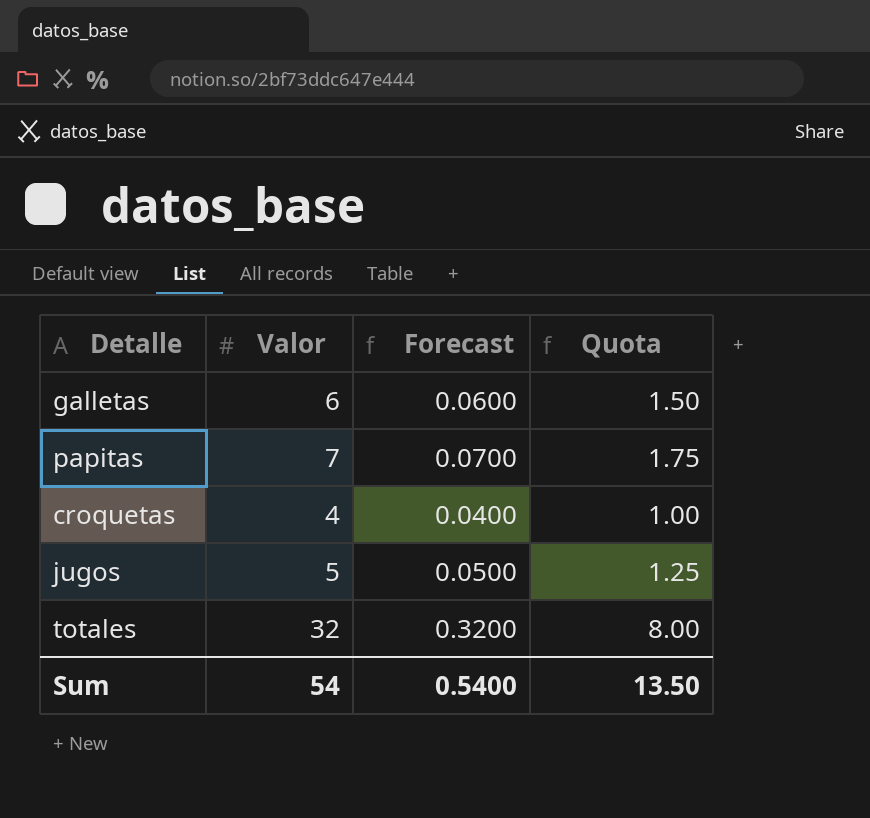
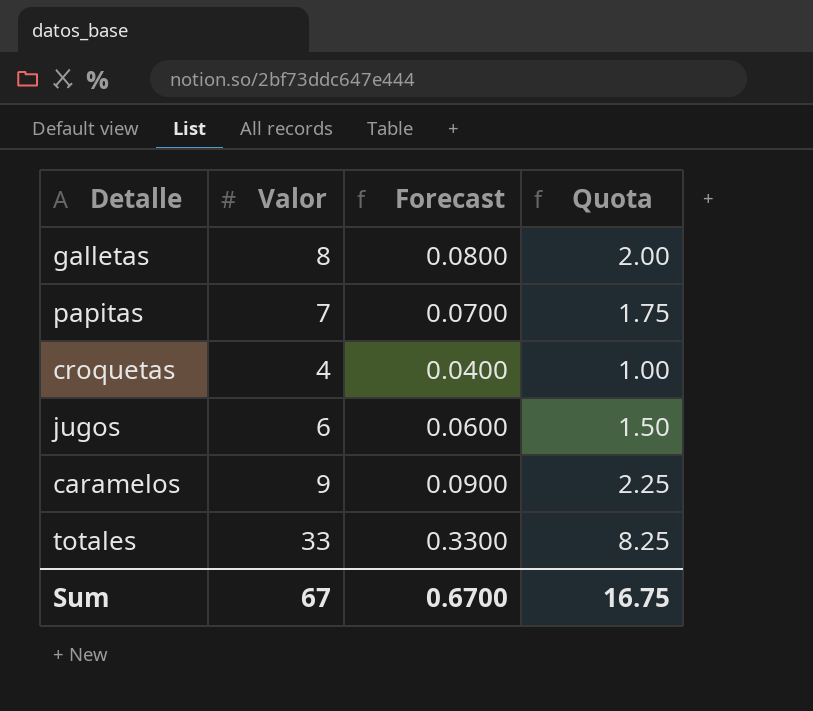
galletas | Valor: 6 -> 8
galletas | Forecast: 0.0600 -> 0.0800
galletas | Quota: 1.50 -> 2.00
jugos | Valor: 5 -> 6
jugos | Forecast: 0.0500 -> 0.0600
jugos | Quota: 1.25 -> 1.50
row caramelos: none -> 9 | 0.0900 | 2.25
totales | Valor: 32 -> 33
totales | Forecast: 0.3200 -> 0.3300
totales | Quota: 8.00 -> 8.25
Sum | Valor: 54 -> 67
Sum | Forecast: 0.5400 -> 0.6700
Sum | Quota: 13.50 -> 16.75

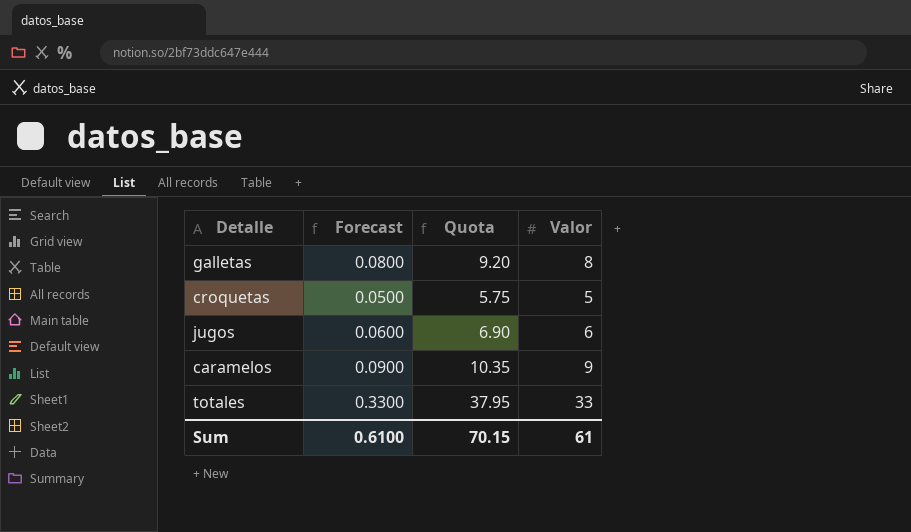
column Quota | formula: [Valor] * 0.25 -> [Valor] * 1.15
column Valor | position: 2 -> 4
row papitas: 7 | 0.0700 | 1.75 -> none
croquetas | Forecast: 0.0400 -> 0.0500
croquetas | Valor: 4 -> 5
Sum | Forecast: 0.6700 -> 0.6100
Sum | Quota: 16.75 -> 70.15
Sum | Valor: 67 -> 61

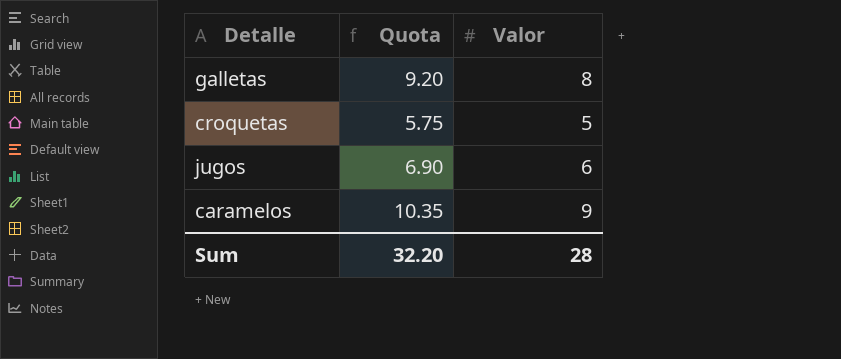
column Forecast | formula: [Valor] * 0.01 -> none
row totales: 0.3300 | 37.95 | 33 -> none
Sum | Quota: 70.15 -> 32.20
Sum | Valor: 61 -> 28

